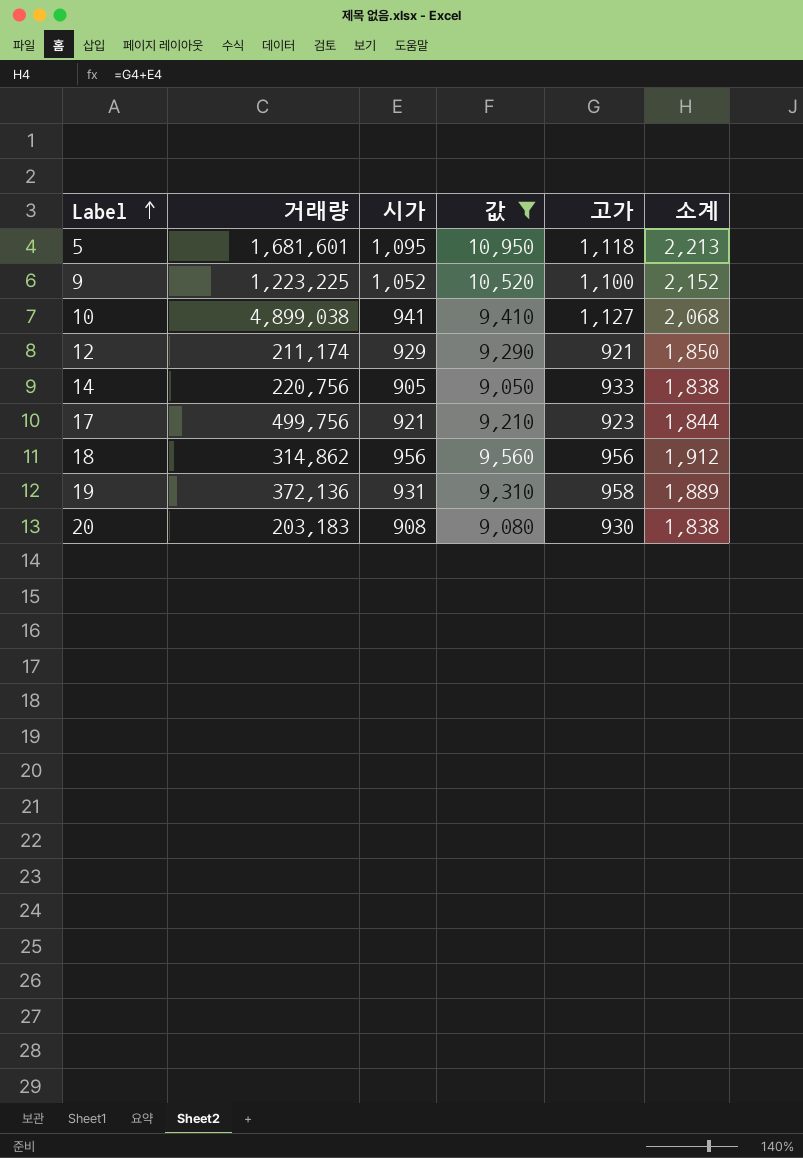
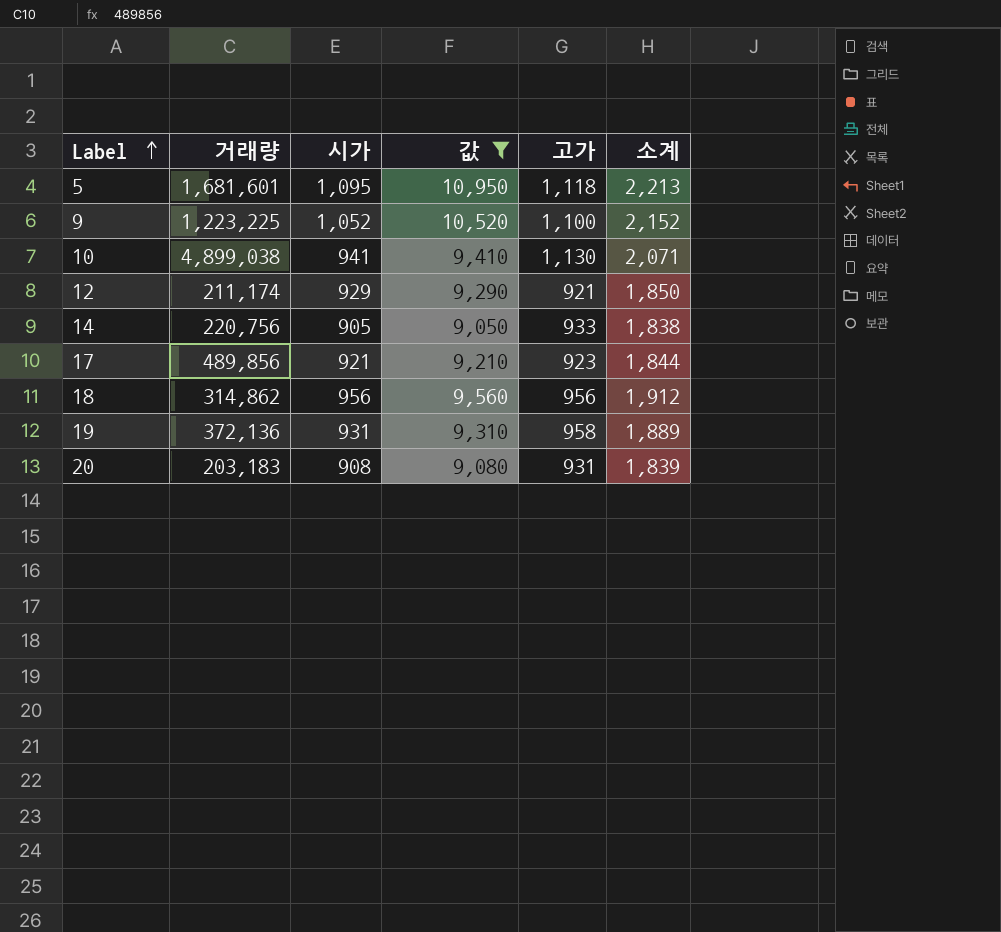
10 | 고가: 1,127 -> 1,130
10 | 소계: 2,068 -> 2,071
17 | 거래량: 499,756 -> 489,856
20 | 고가: 930 -> 931
20 | 소계: 1,838 -> 1,839

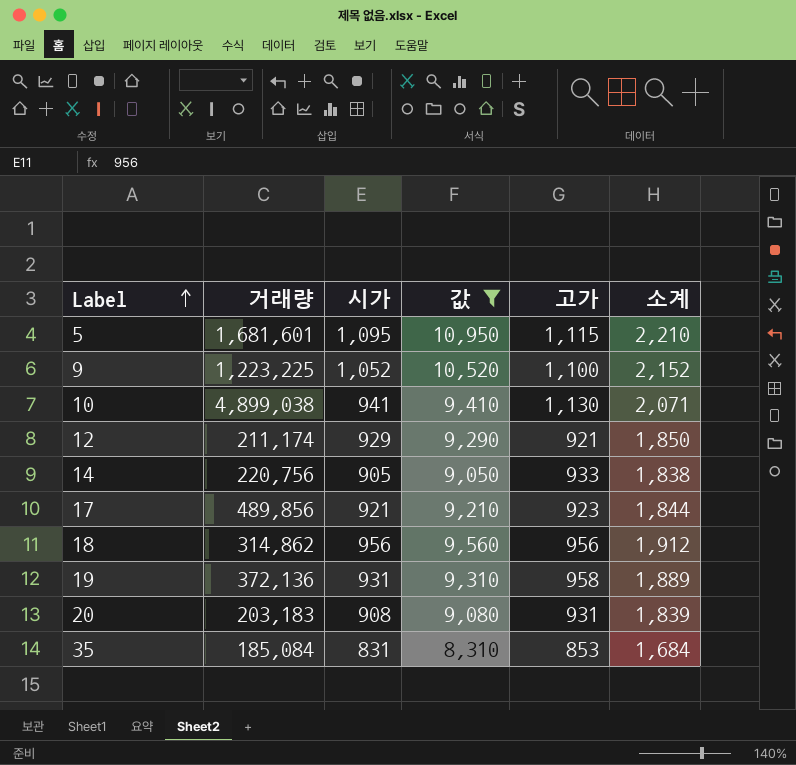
5 | 고가: 1,118 -> 1,115
5 | 소계: 2,213 -> 2,210
row 35: none -> 185,084 | 831 | 8,310 | 853 | 1,684

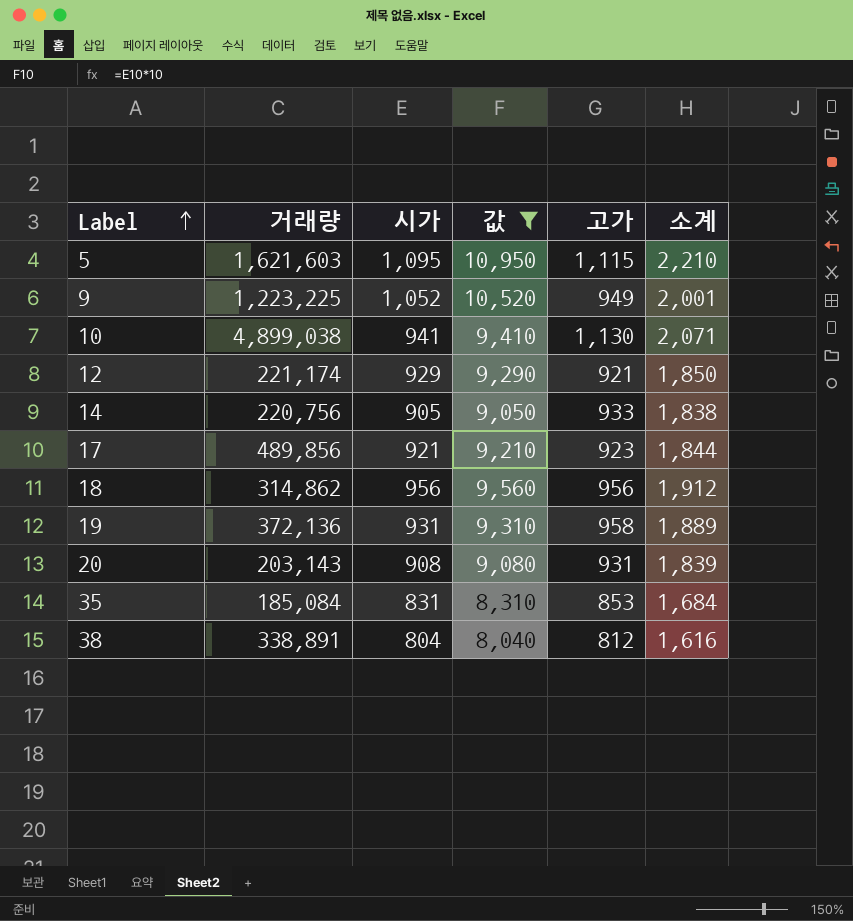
5 | 거래량: 1,681,601 -> 1,621,603
9 | 고가: 1,100 -> 949
9 | 소계: 2,152 -> 2,001
12 | 거래량: 211,174 -> 221,174
20 | 거래량: 203,183 -> 203,143
row 38: none -> 338,891 | 804 | 8,040 | 812 | 1,616

